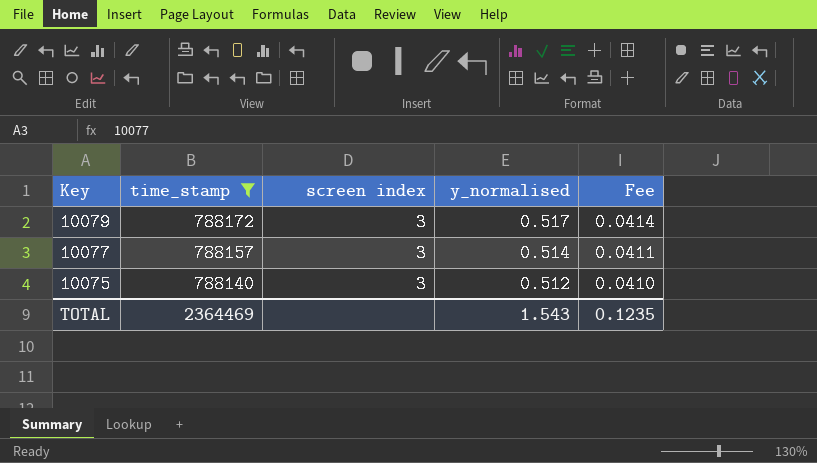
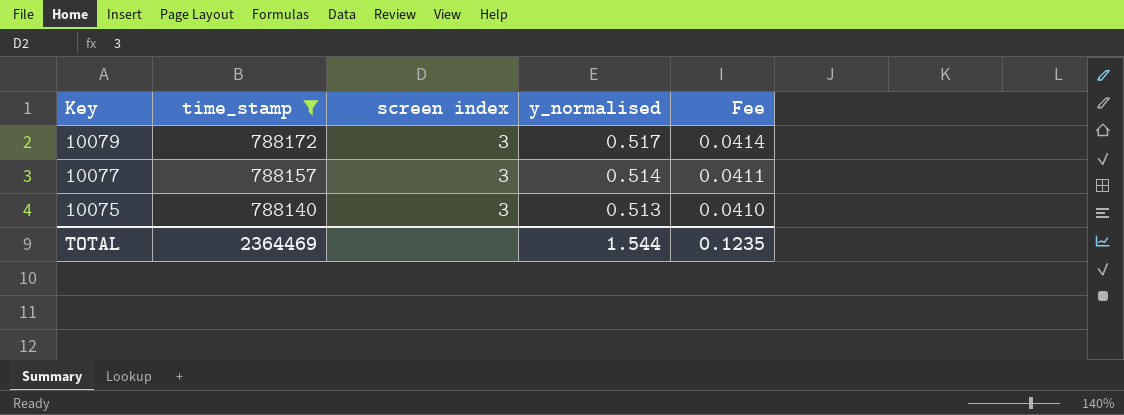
10075 | y_normalised: 0.512 -> 0.513
TOTAL | y_normalised: 1.543 -> 1.544

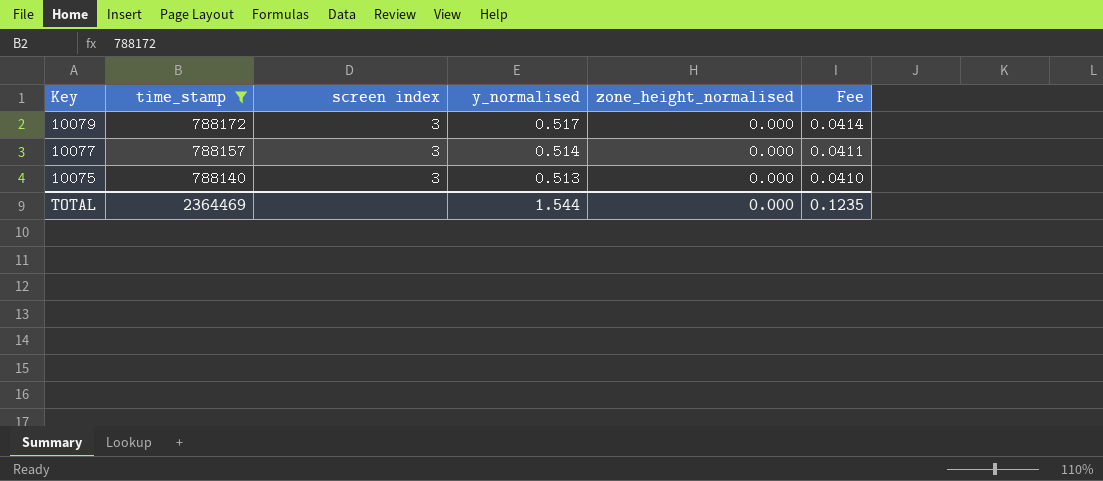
column zone_height_normalised | position: none -> 5

